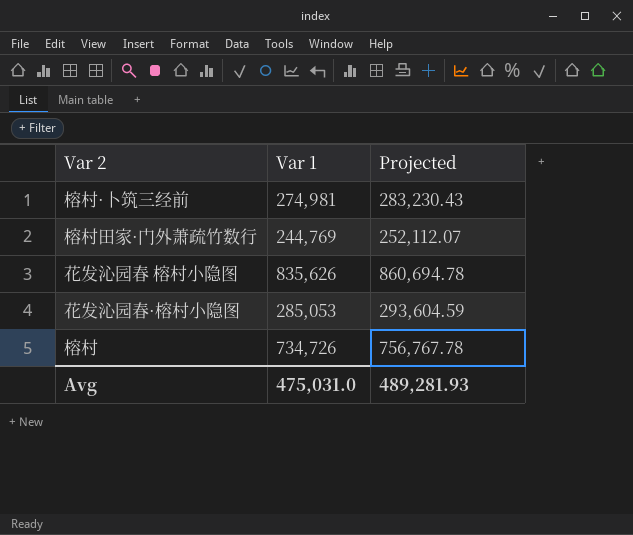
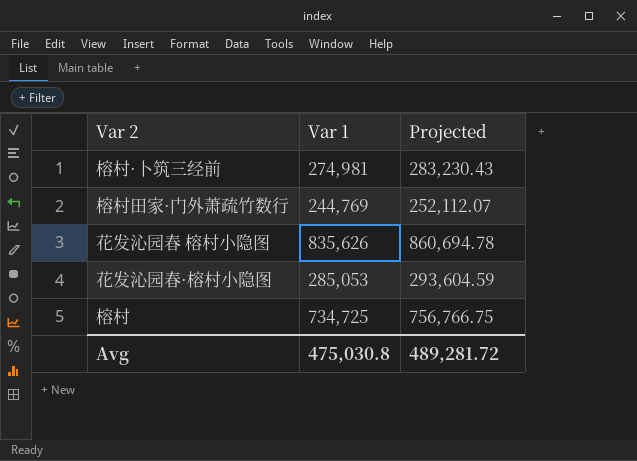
榕村 | Var 1: 734,726 -> 734,725
榕村 | Projected: 756,767.78 -> 756,766.75
Avg | Var 1: 475,031.0 -> 475,030.8
Avg | Projected: 489,281.93 -> 489,281.72

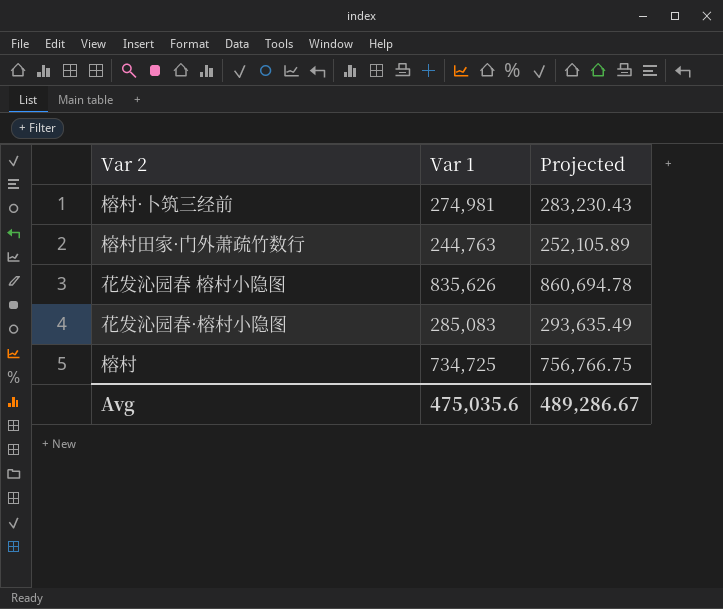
榕村田家·门外萧疏竹数行 | Var 1: 244,769 -> 244,763
榕村田家·门外萧疏竹数行 | Projected: 252,112.07 -> 252,105.89
花发沁园春·榕村小隐图 | Var 1: 285,053 -> 285,083
花发沁园春·榕村小隐图 | Projected: 293,604.59 -> 293,635.49
Avg | Var 1: 475,030.8 -> 475,035.6
Avg | Projected: 489,281.72 -> 489,286.67

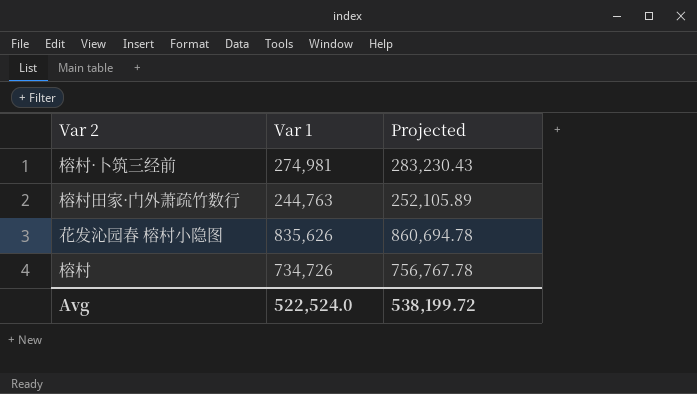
row 花发沁园春·榕村小隐图: 285,083 | 293,635.49 -> none
榕村 | Var 1: 734,725 -> 734,726
榕村 | Projected: 756,766.75 -> 756,767.78
Avg | Var 1: 475,035.6 -> 522,524.0
Avg | Projected: 489,286.67 -> 538,199.72

